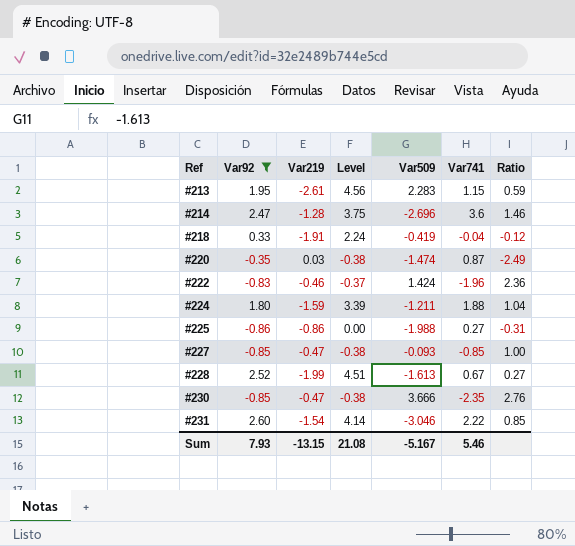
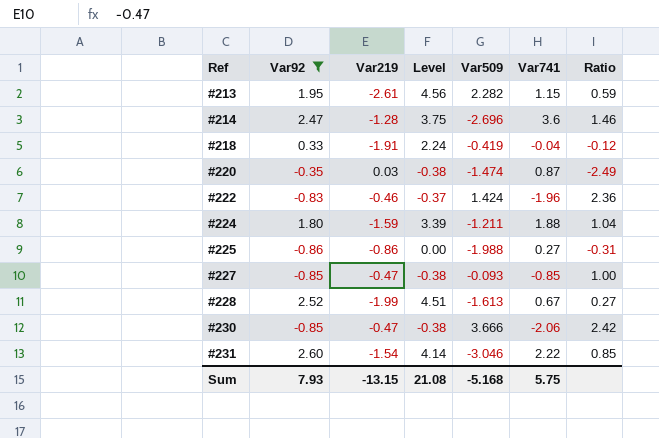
#213 | Var509: 2.283 -> 2.282
#230 | Var741: -2.35 -> -2.06
#230 | Ratio: 2.76 -> 2.42
Sum | Var509: -5.167 -> -5.168
Sum | Var741: 5.46 -> 5.75

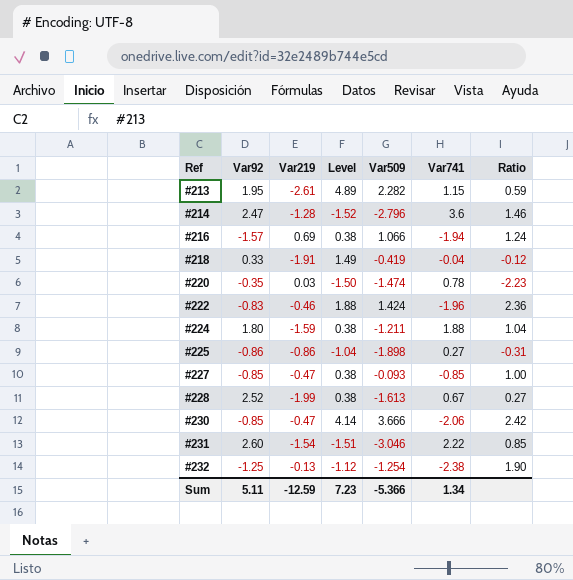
filter: Var92 >= -0.86 -> none
column Level | formula: [Var92] - [Var219] -> [Var509] - [Var219]
#214 | Var509: -2.696 -> -2.796
#220 | Var741: 0.87 -> 0.78
#220 | Ratio: -2.49 -> -2.23
#225 | Var509: -1.988 -> -1.898
Sum | Var92: 7.93 -> 5.11
Sum | Var219: -13.15 -> -12.59
Sum | Level: 21.08 -> 7.23
Sum | Var509: -5.168 -> -5.366
Sum | Var741: 5.75 -> 1.34

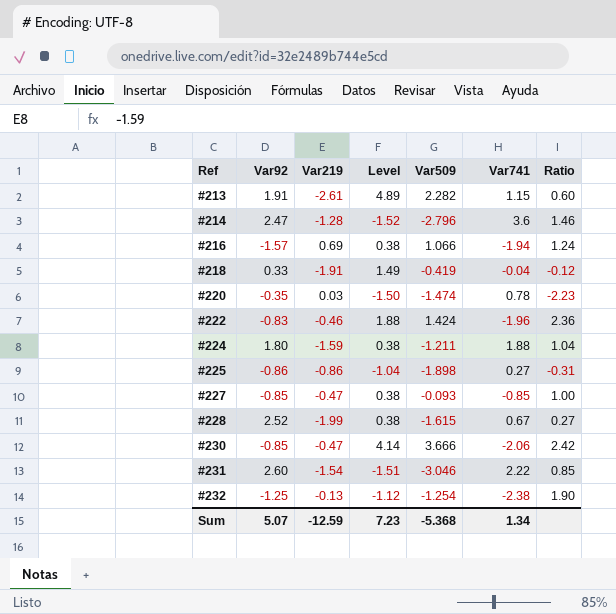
#213 | Var92: 1.95 -> 1.91
#213 | Ratio: 0.59 -> 0.60
#228 | Var509: -1.613 -> -1.615
Sum | Var92: 5.11 -> 5.07
Sum | Var509: -5.366 -> -5.368

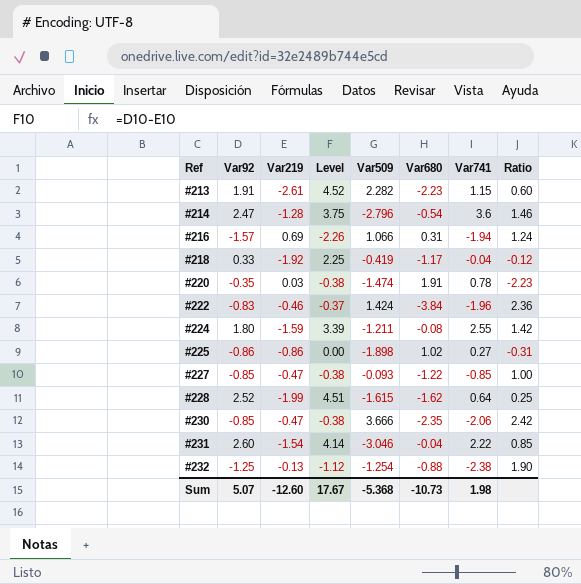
column Level | formula: [Var509] - [Var219] -> [Var92] - [Var219]
column Var680 | position: none -> 6
#218 | Var219: -1.91 -> -1.92
#224 | Var741: 1.88 -> 2.55
#224 | Ratio: 1.04 -> 1.42
#228 | Var741: 0.67 -> 0.64
#228 | Ratio: 0.27 -> 0.25
Sum | Var219: -12.59 -> -12.60
Sum | Level: 7.23 -> 17.67
Sum | Var741: 1.34 -> 1.98

